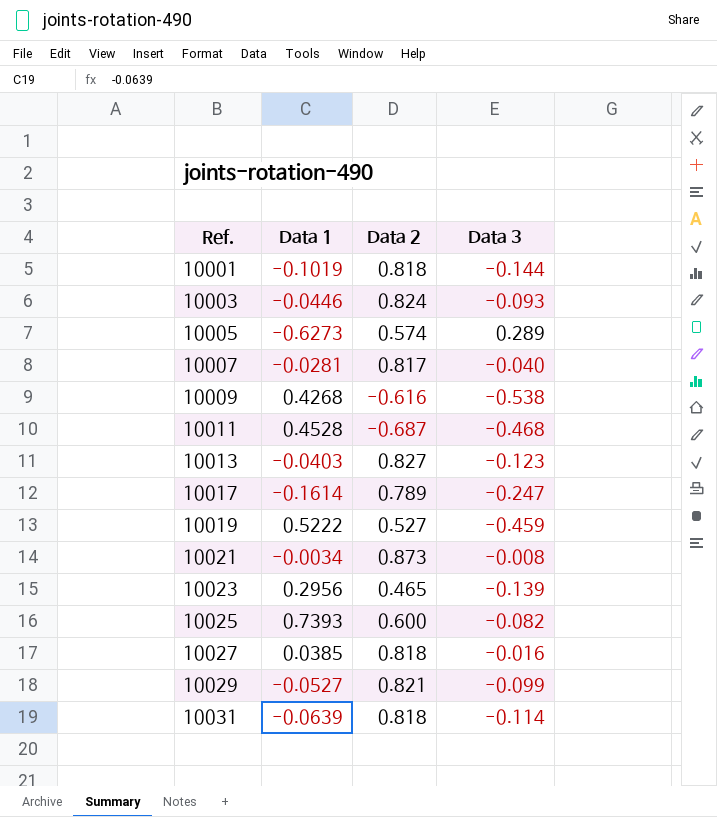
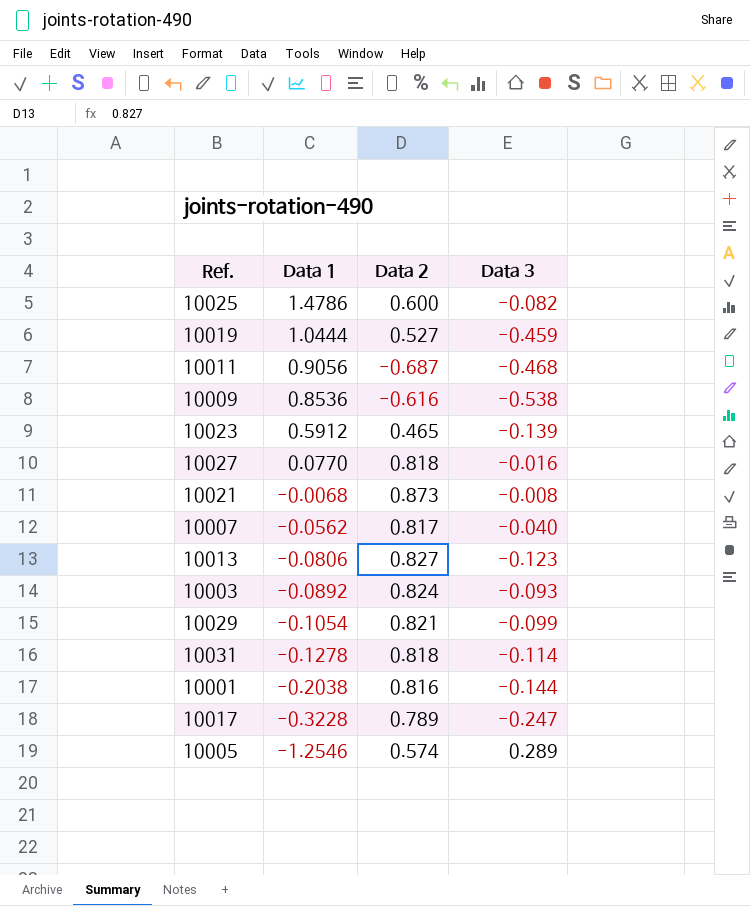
row order: Ref. ascending -> Data 1 descending
10025 | Data 1: 0.7393 -> 1.4786
10019 | Data 1: 0.5222 -> 1.0444
10011 | Data 1: 0.4528 -> 0.9056
10009 | Data 1: 0.4268 -> 0.8536
10023 | Data 1: 0.2956 -> 0.5912
10027 | Data 1: 0.0385 -> 0.0770
10021 | Data 1: -0.0034 -> -0.0068
10007 | Data 1: -0.0281 -> -0.0562
10013 | Data 1: -0.0403 -> -0.0806
10003 | Data 1: -0.0446 -> -0.0892
10029 | Data 1: -0.0527 -> -0.1054
10031 | Data 1: -0.0639 -> -0.1278
10001 | Data 1: -0.1019 -> -0.2038
10001 | Data 2: 0.818 -> 0.816
10017 | Data 1: -0.1614 -> -0.3228
10005 | Data 1: -0.6273 -> -1.2546

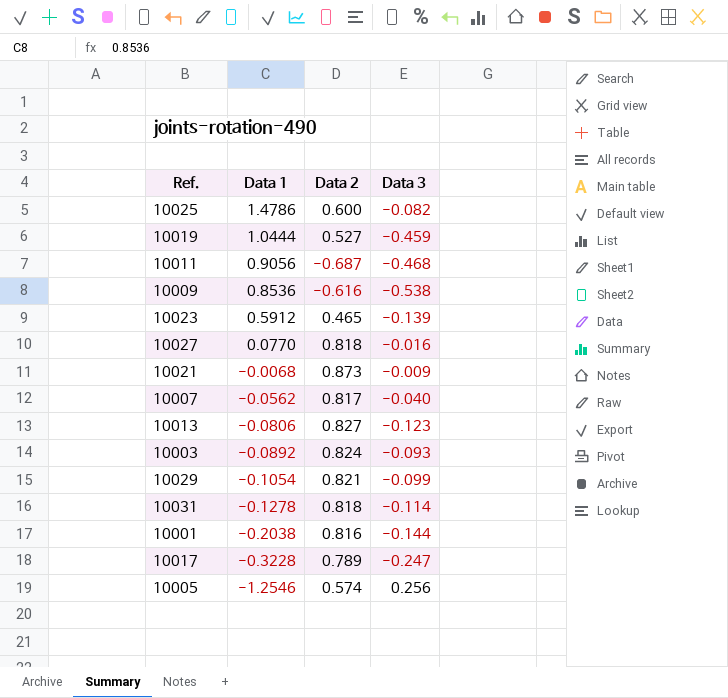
10021 | Data 3: -0.008 -> -0.009
10005 | Data 3: 0.289 -> 0.256

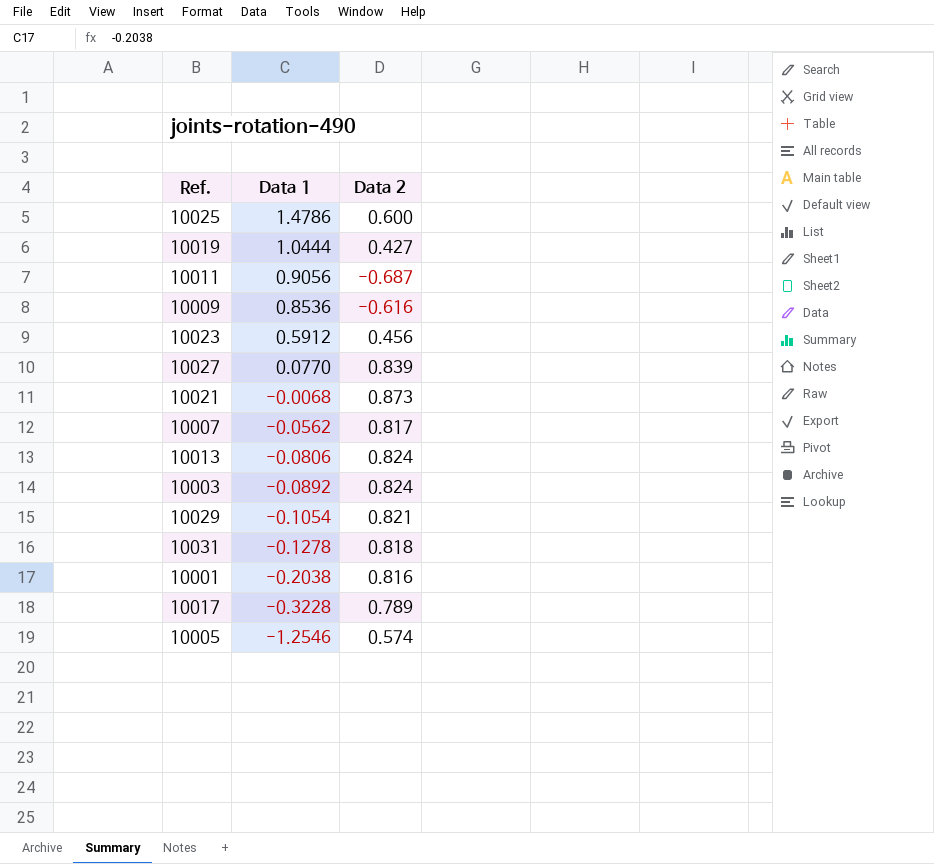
column Data 3 | position: 4 -> none
10019 | Data 2: 0.527 -> 0.427
10023 | Data 2: 0.465 -> 0.456
10027 | Data 2: 0.818 -> 0.839
10013 | Data 2: 0.827 -> 0.824

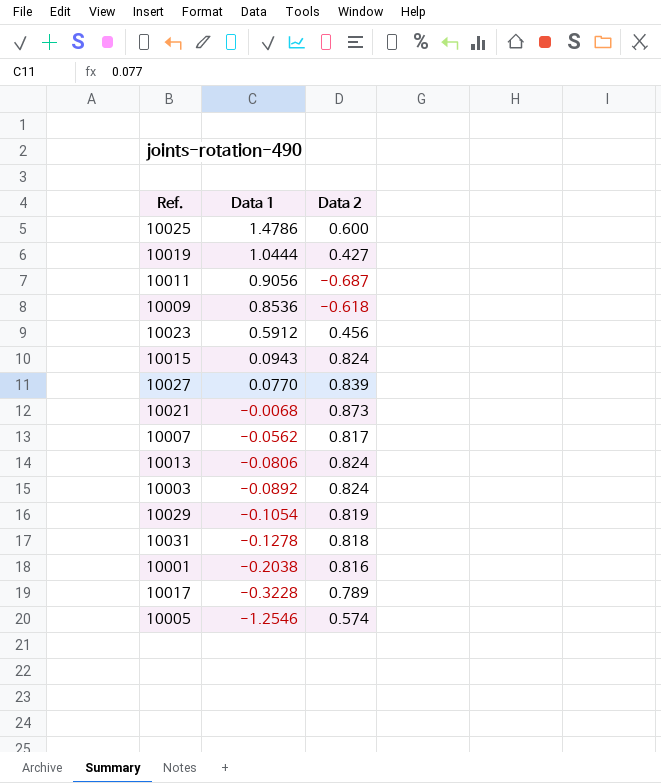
10009 | Data 2: -0.616 -> -0.618
row 10015: none -> 0.0943 | 0.824
10029 | Data 2: 0.821 -> 0.819

